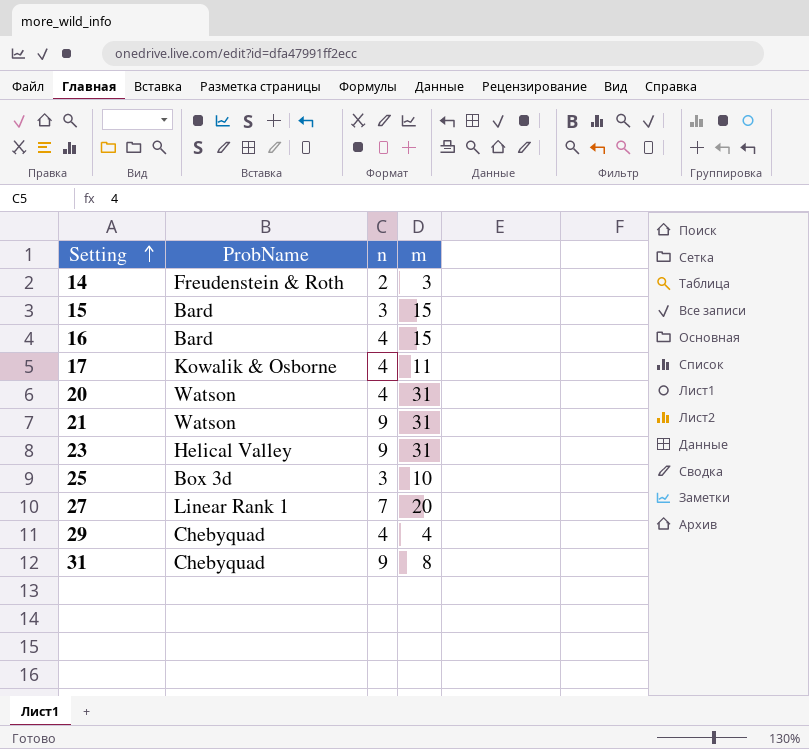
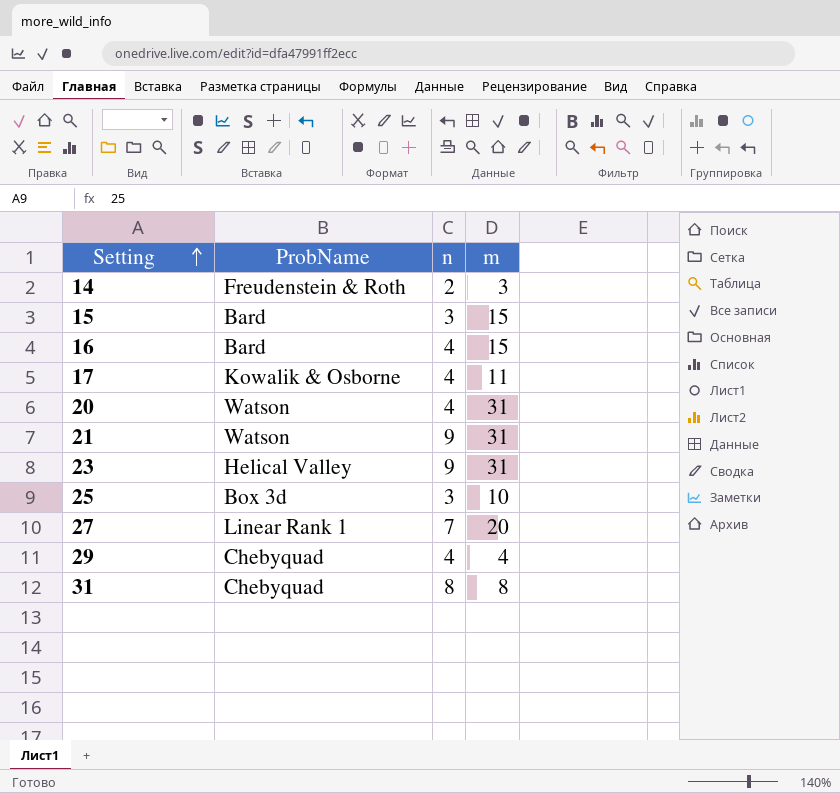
31 | n: 9 -> 8

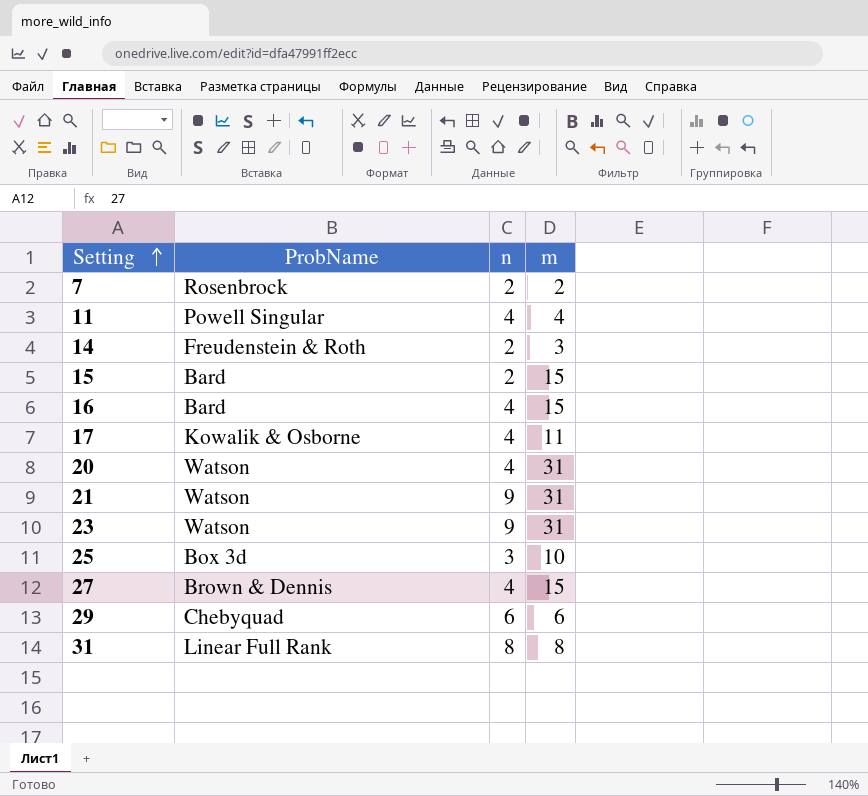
row 7: none -> Rosenbrock | 2 | 2
row 11: none -> Powell Singular | 4 | 4
15 | n: 3 -> 2
23 | ProbName: Helical Valley -> Watson
27 | ProbName: Linear Rank 1 -> Brown & Dennis
27 | n: 7 -> 4
27 | m: 20 -> 15
29 | n: 4 -> 6
29 | m: 4 -> 6
31 | ProbName: Chebyquad -> Linear Full Rank

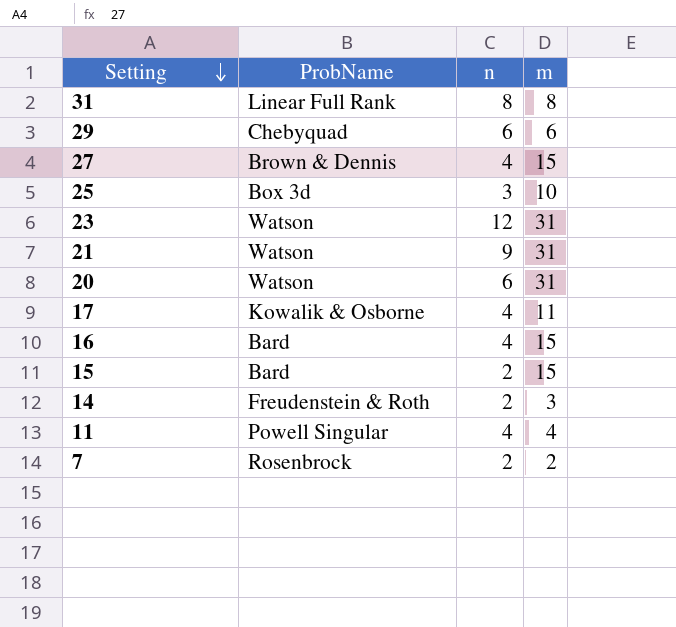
row order: Setting ascending -> Setting descending
23 | n: 9 -> 12
20 | n: 4 -> 6

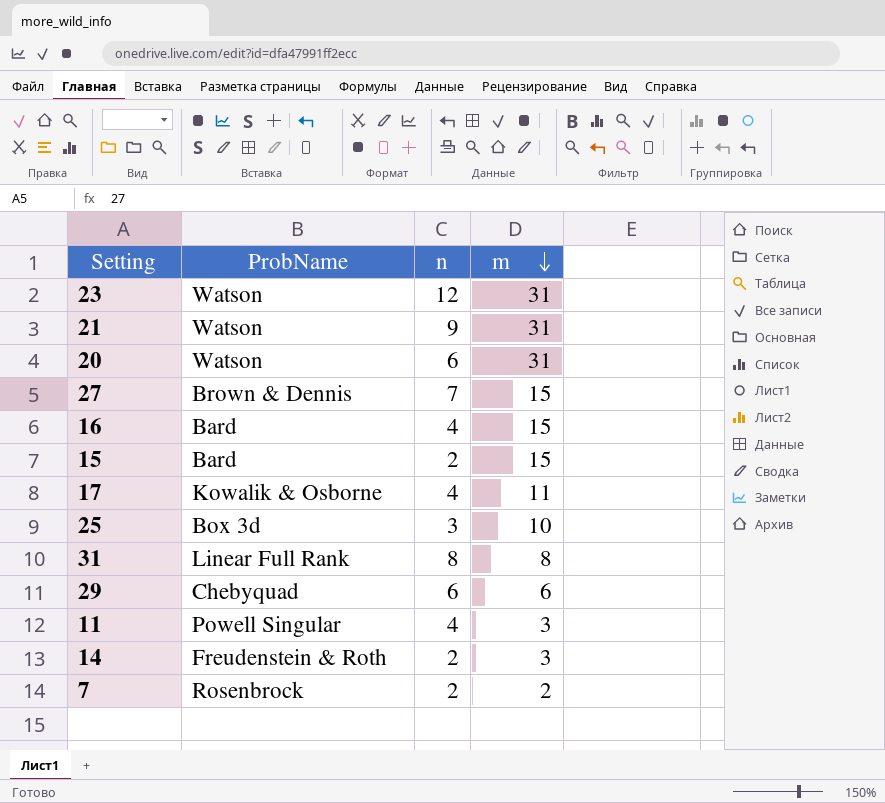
row order: Setting descending -> m descending
27 | n: 4 -> 7
11 | m: 4 -> 3

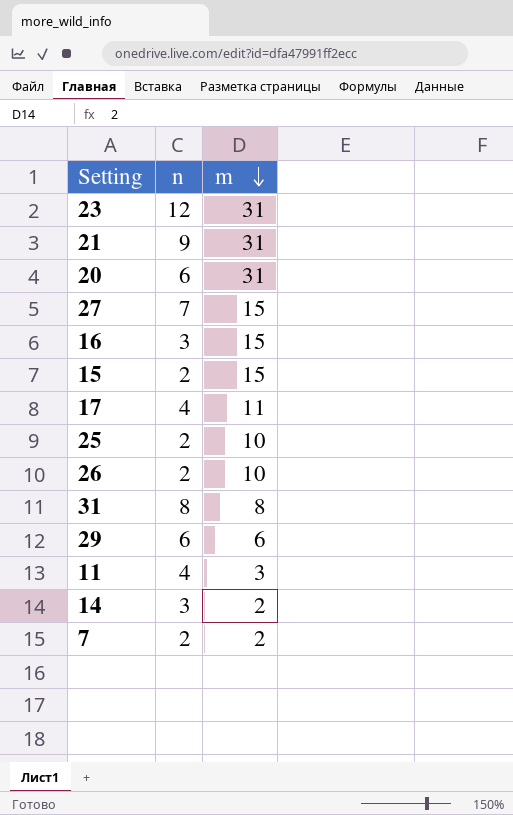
column ProbName | position: 2 -> none
16 | n: 4 -> 3
25 | n: 3 -> 2
row 26: none -> 2 | 10
14 | n: 2 -> 3
14 | m: 3 -> 2

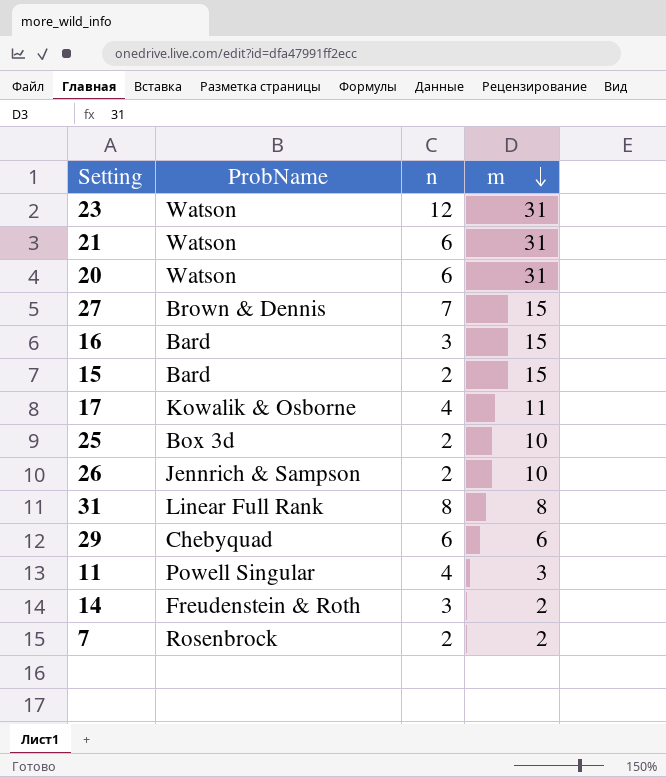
column ProbName | position: none -> 2
21 | n: 9 -> 6

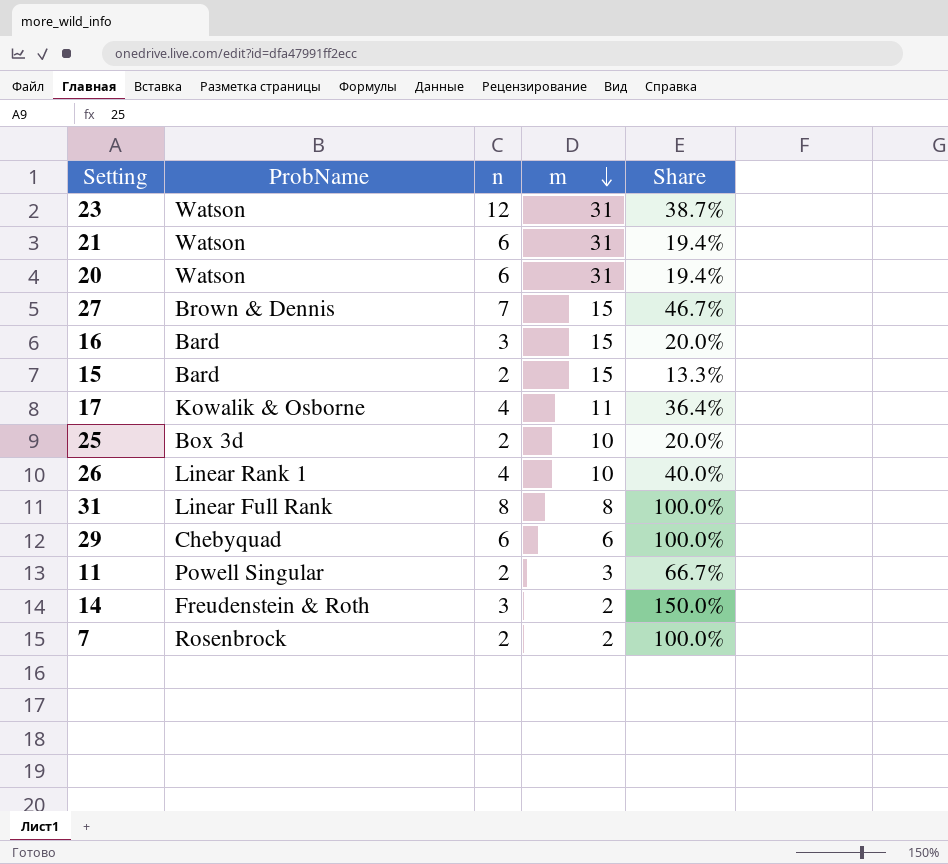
column Share | formula: none -> [n] / [m]
26 | ProbName: Jennrich & Sampson -> Linear Rank 1
26 | n: 2 -> 4
11 | n: 4 -> 2

